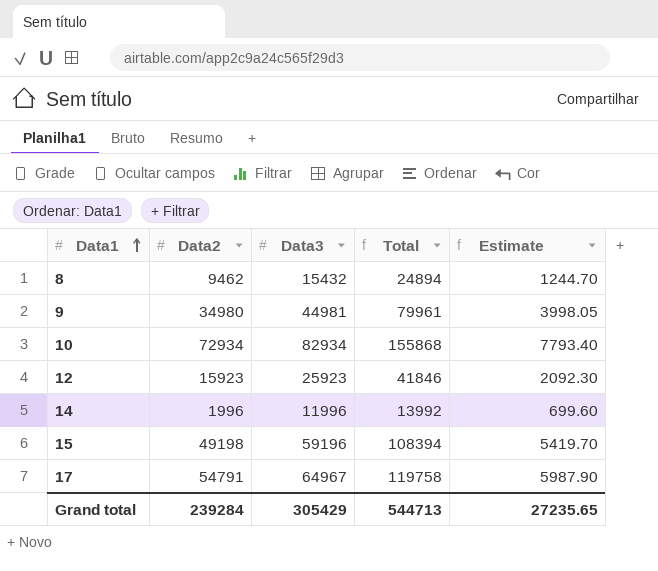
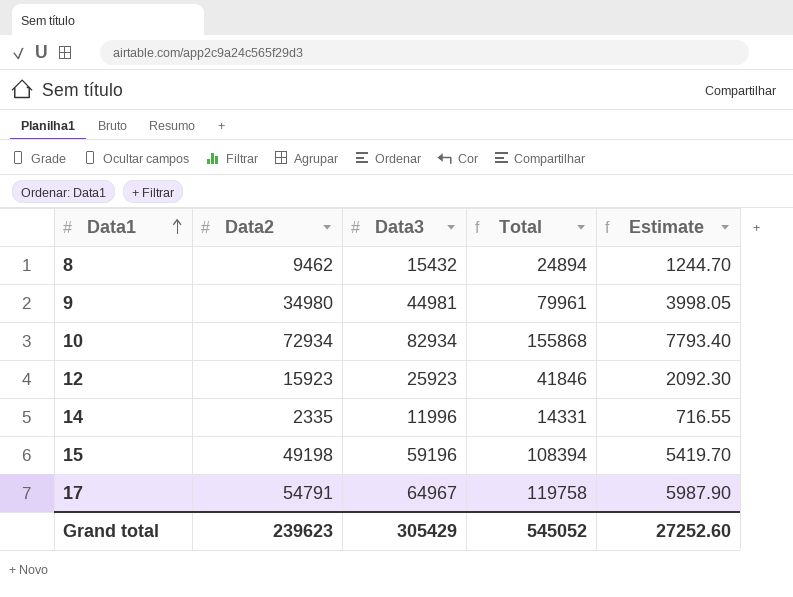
14 | Data2: 1996 -> 2335
14 | Total: 13992 -> 14331
14 | Estimate: 699.60 -> 716.55
Grand total | Data2: 239284 -> 239623
Grand total | Total: 544713 -> 545052
Grand total | Estimate: 27235.65 -> 27252.60

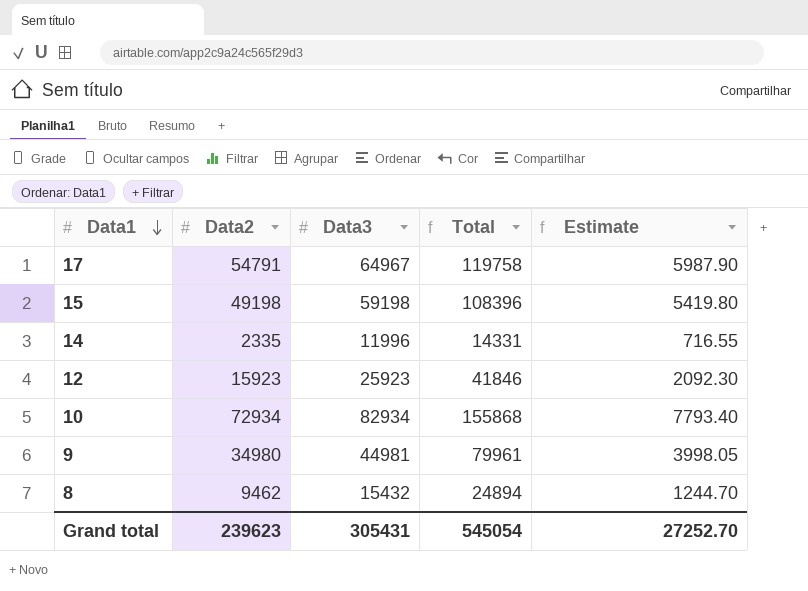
row order: Data1 ascending -> Data1 descending
15 | Data3: 59196 -> 59198
15 | Total: 108394 -> 108396
15 | Estimate: 5419.70 -> 5419.80
Grand total | Data3: 305429 -> 305431
Grand total | Total: 545052 -> 545054
Grand total | Estimate: 27252.60 -> 27252.70

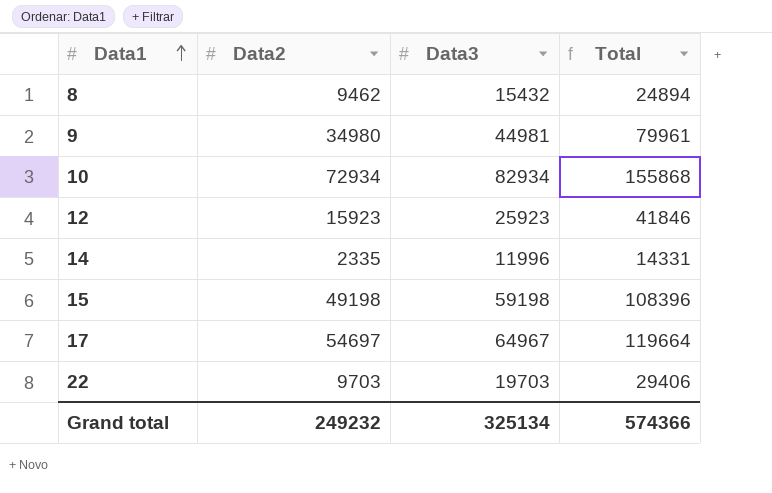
row order: Data1 descending -> Data1 ascending
column Estimate | formula: [Total] * 0.05 -> none
17 | Data2: 54791 -> 54697
17 | Total: 119758 -> 119664
row 22: none -> 9703 | 19703 | 29406
Grand total | Data2: 239623 -> 249232
Grand total | Data3: 305431 -> 325134
Grand total | Total: 545054 -> 574366

